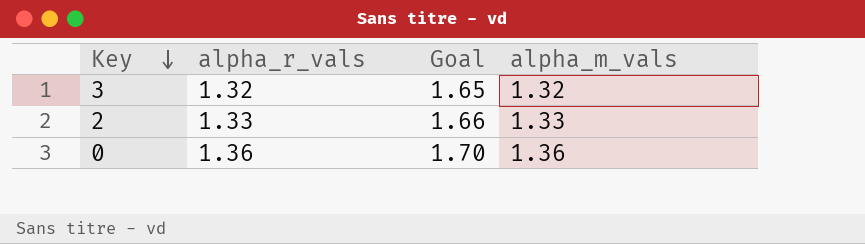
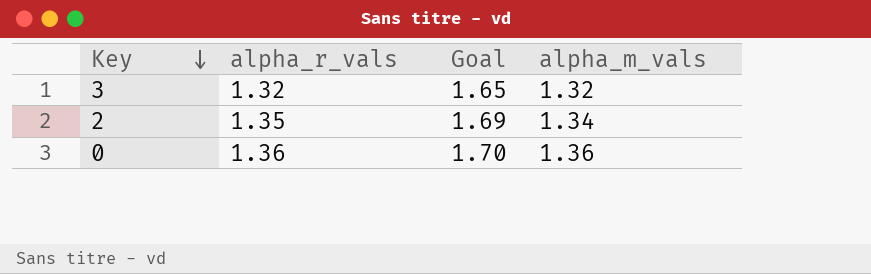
2 | alpha_r_vals: 1.33 -> 1.35
2 | Goal: 1.66 -> 1.69
2 | alpha_m_vals: 1.33 -> 1.34

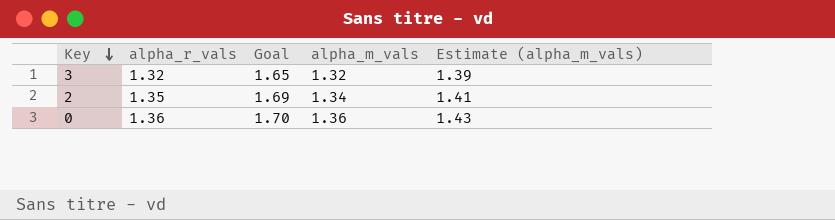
column Estimate (alpha_m_vals) | formula: none -> [alpha_m_vals] * 1.05

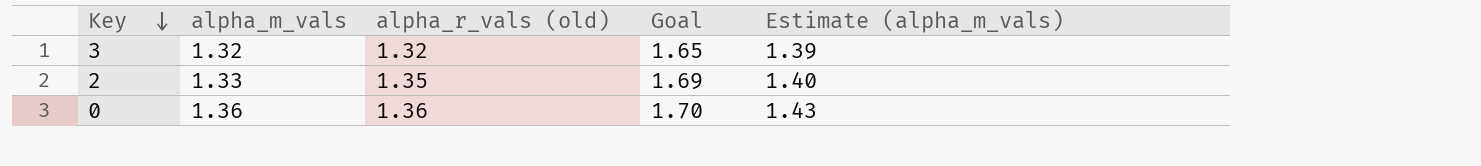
column alpha_m_vals | position: 4 -> 2
column name: alpha_r_vals -> alpha_r_vals (old)
2 | alpha_m_vals: 1.34 -> 1.33
2 | Estimate (alpha_m_vals): 1.41 -> 1.40

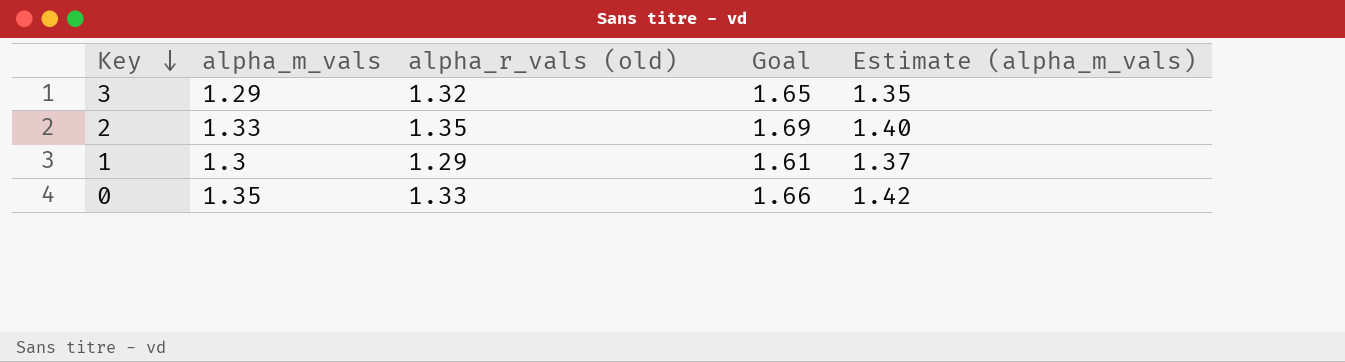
3 | alpha_m_vals: 1.32 -> 1.29
3 | Estimate (alpha_m_vals): 1.39 -> 1.35
row 1: none -> 1.3 | 1.29 | 1.61 | 1.37
0 | alpha_m_vals: 1.36 -> 1.35
0 | alpha_r_vals (old): 1.36 -> 1.33
0 | Goal: 1.70 -> 1.66
0 | Estimate (alpha_m_vals): 1.43 -> 1.42

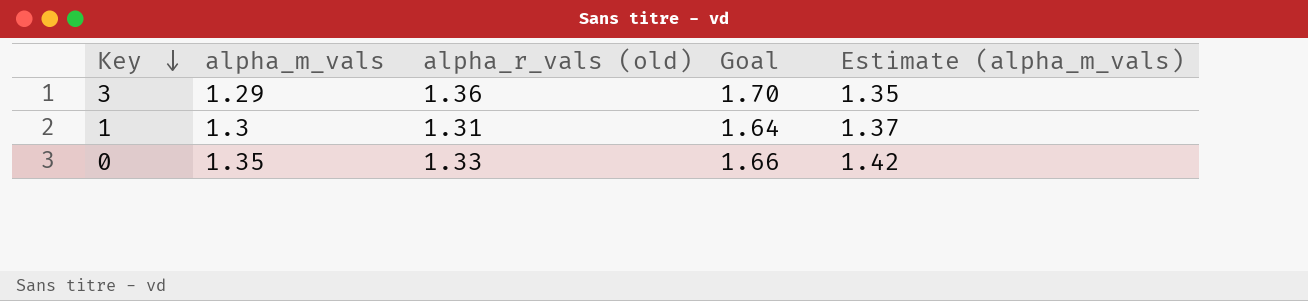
row 2: 1.33 | 1.35 | 1.69 | 1.40 -> none
3 | alpha_r_vals (old): 1.32 -> 1.36
3 | Goal: 1.65 -> 1.70
1 | alpha_r_vals (old): 1.29 -> 1.31
1 | Goal: 1.61 -> 1.64

